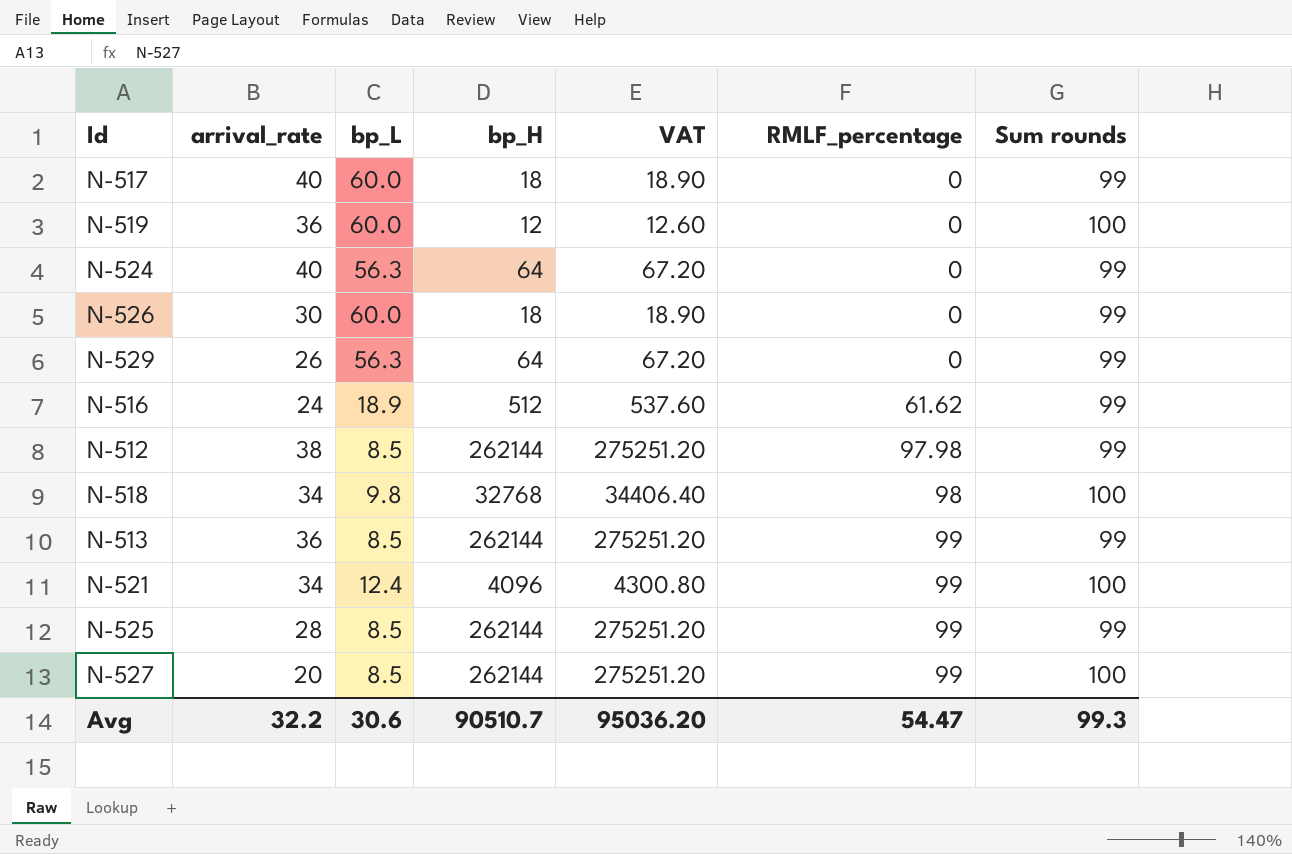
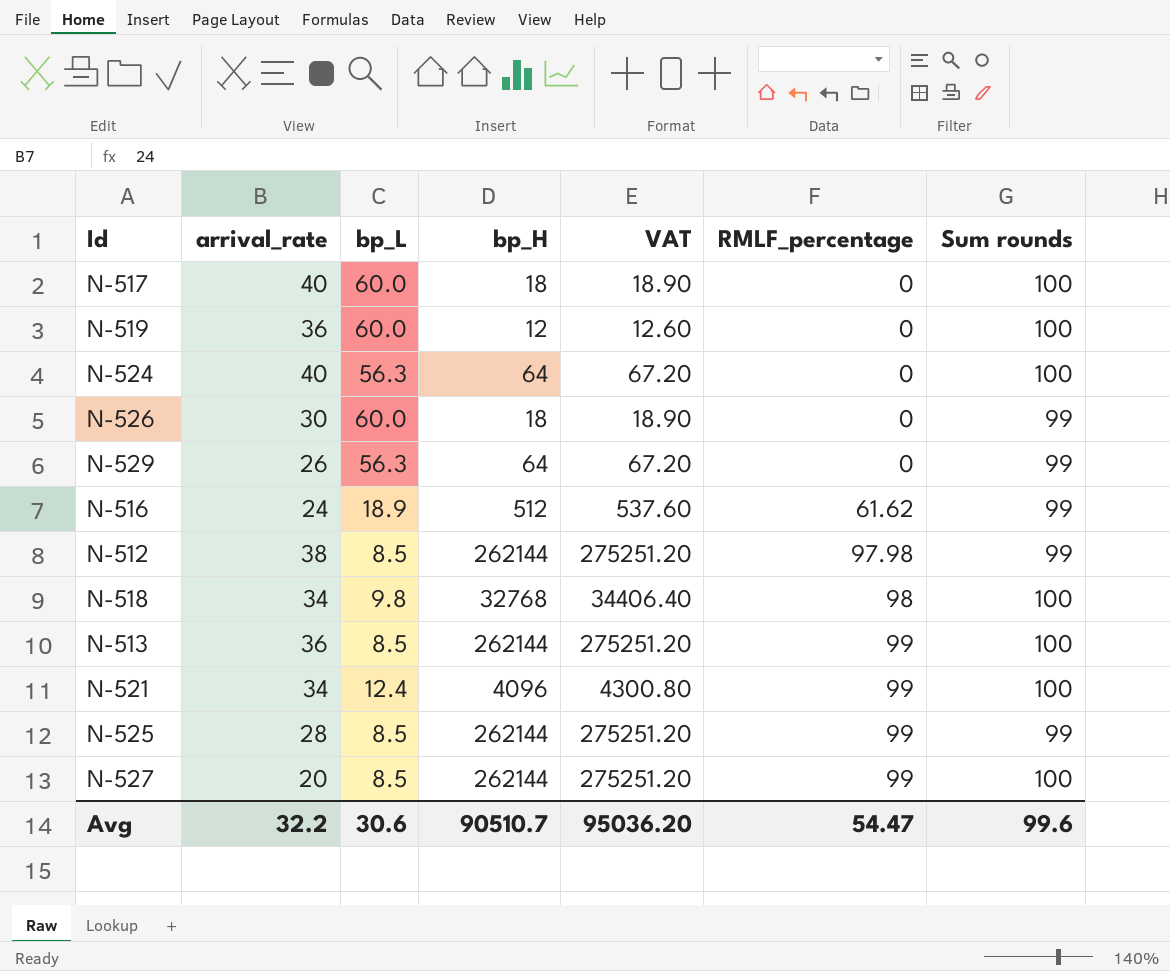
N-517 | Sum rounds: 99 -> 100
N-524 | Sum rounds: 99 -> 100
N-513 | Sum rounds: 99 -> 100
Avg | Sum rounds: 99.3 -> 99.6

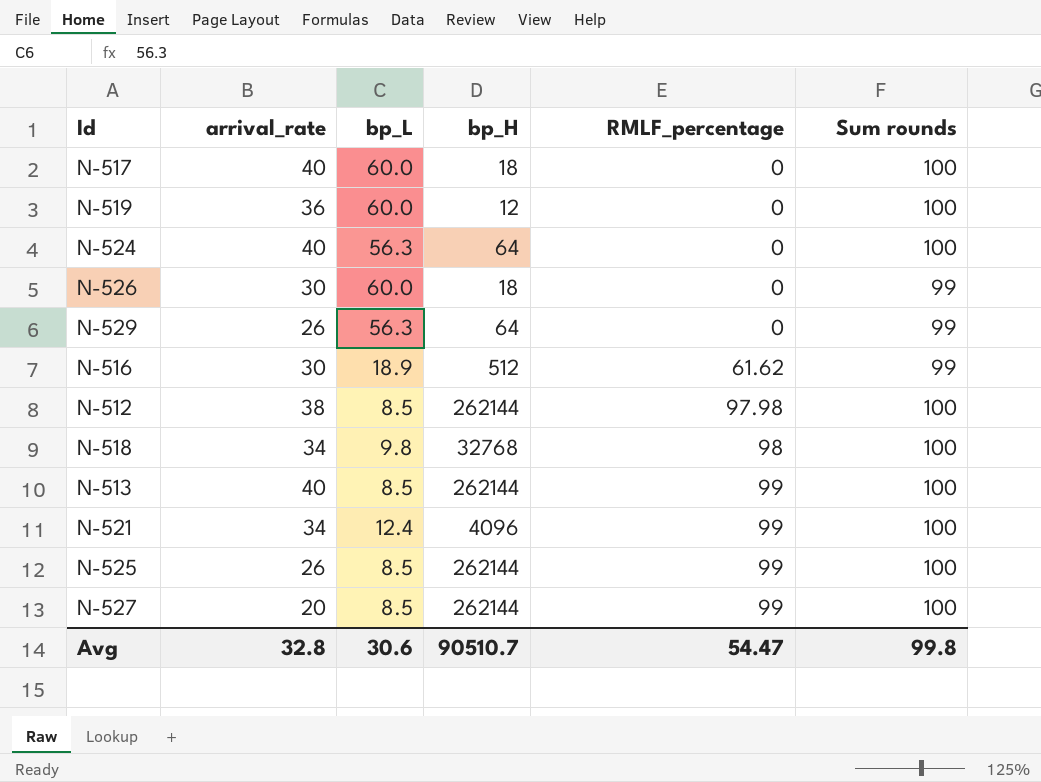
column VAT | formula: [bp_H] * 1.05 -> none
N-516 | arrival_rate: 24 -> 30
N-512 | Sum rounds: 99 -> 100
N-513 | arrival_rate: 36 -> 40
N-525 | arrival_rate: 28 -> 26
N-525 | Sum rounds: 99 -> 100
Avg | arrival_rate: 32.2 -> 32.8
Avg | Sum rounds: 99.6 -> 99.8

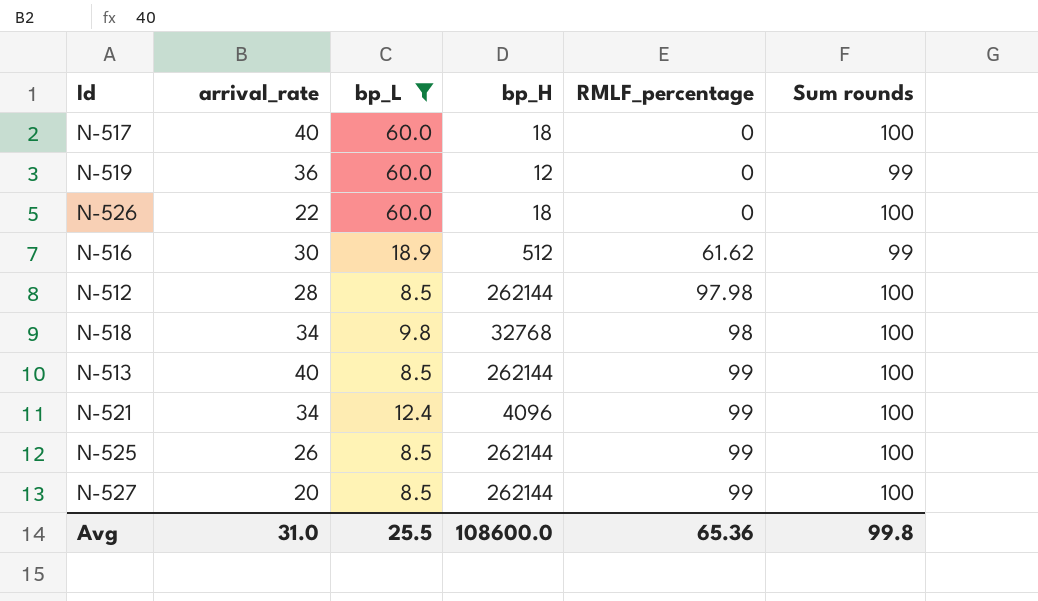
filter: none -> bp_L != 56.3
N-519 | Sum rounds: 100 -> 99
N-526 | arrival_rate: 30 -> 22
N-526 | Sum rounds: 99 -> 100
N-512 | arrival_rate: 38 -> 28
Avg | arrival_rate: 32.8 -> 31.0
Avg | bp_L: 30.6 -> 25.5
Avg | bp_H: 90510.7 -> 108600.0
Avg | RMLF_percentage: 54.47 -> 65.36

